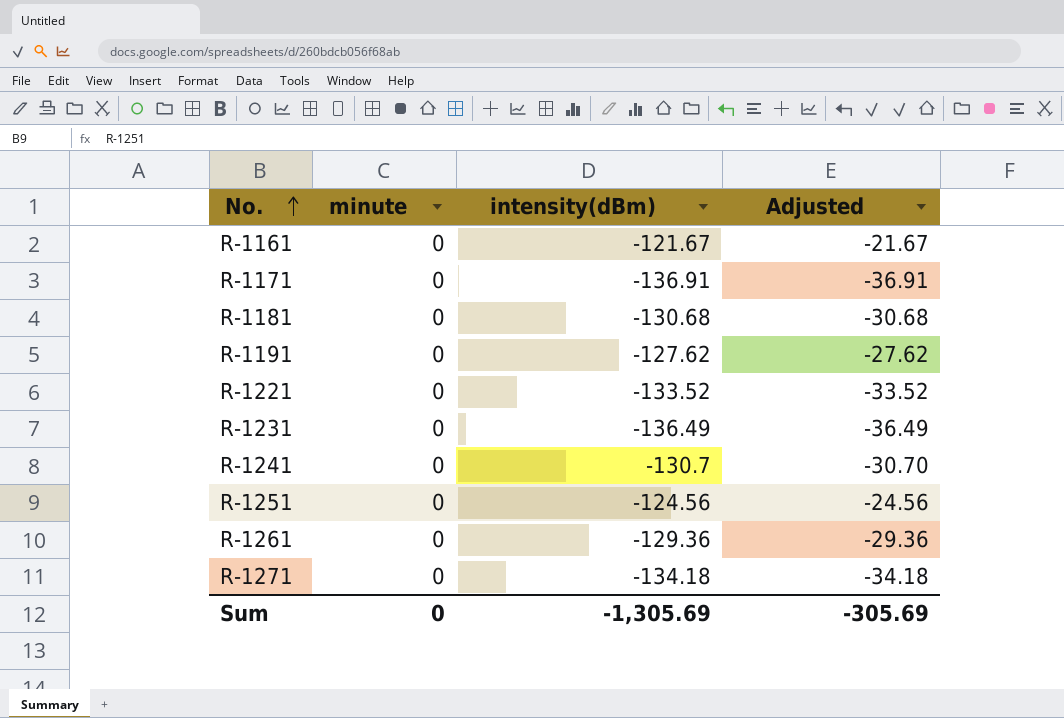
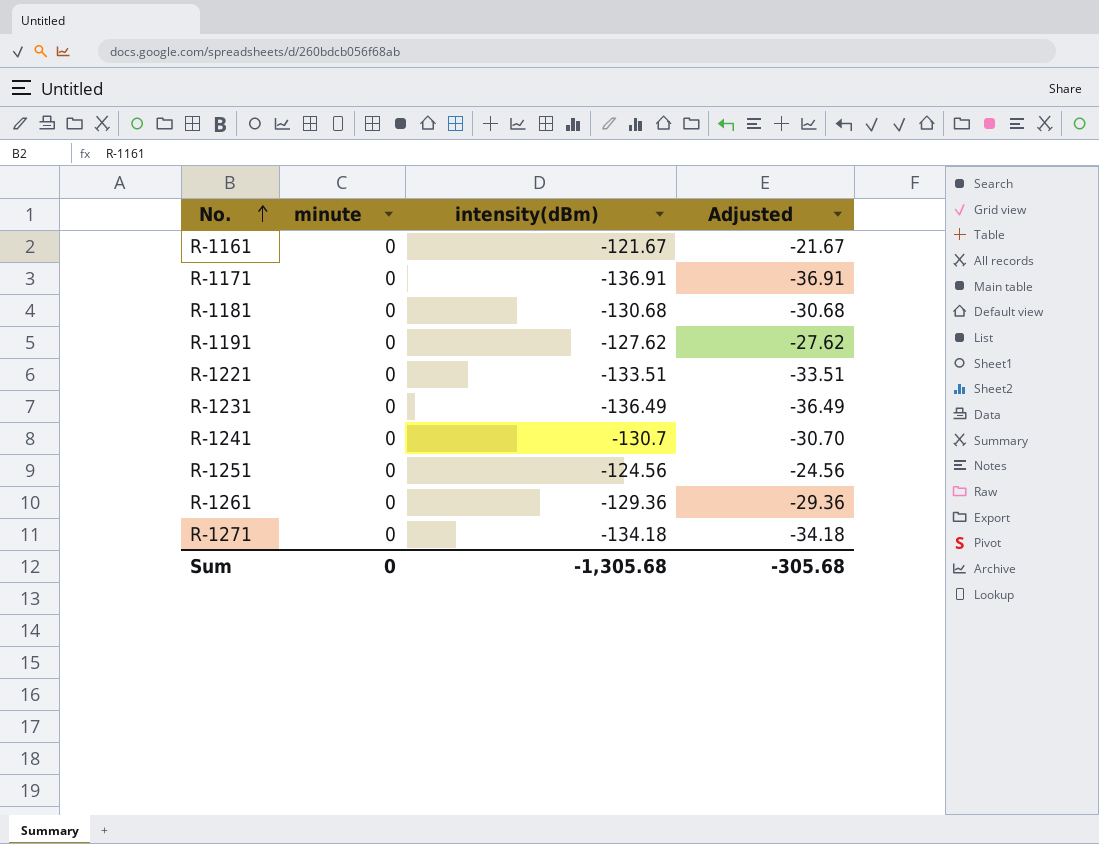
R-1221 | intensity(dBm): -133.52 -> -133.51
R-1221 | Adjusted: -33.52 -> -33.51
Sum | intensity(dBm): -1,305.69 -> -1,305.68
Sum | Adjusted: -305.69 -> -305.68

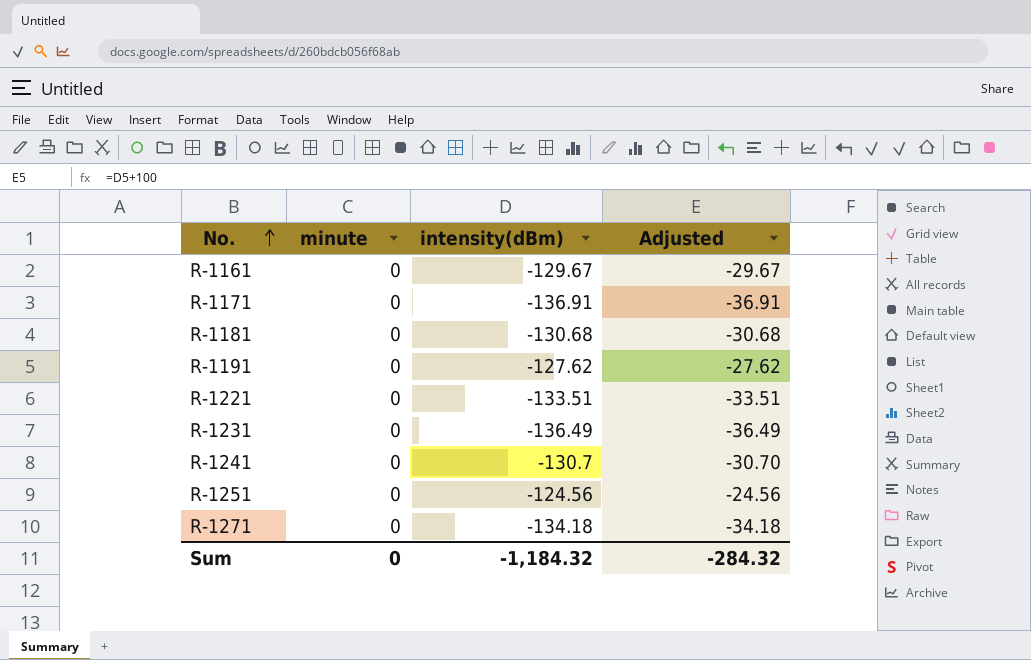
row R-1261: 0 | -129.36 | -29.36 -> none
R-1161 | intensity(dBm): -121.67 -> -129.67
R-1161 | Adjusted: -21.67 -> -29.67
Sum | intensity(dBm): -1,305.68 -> -1,184.32
Sum | Adjusted: -305.68 -> -284.32

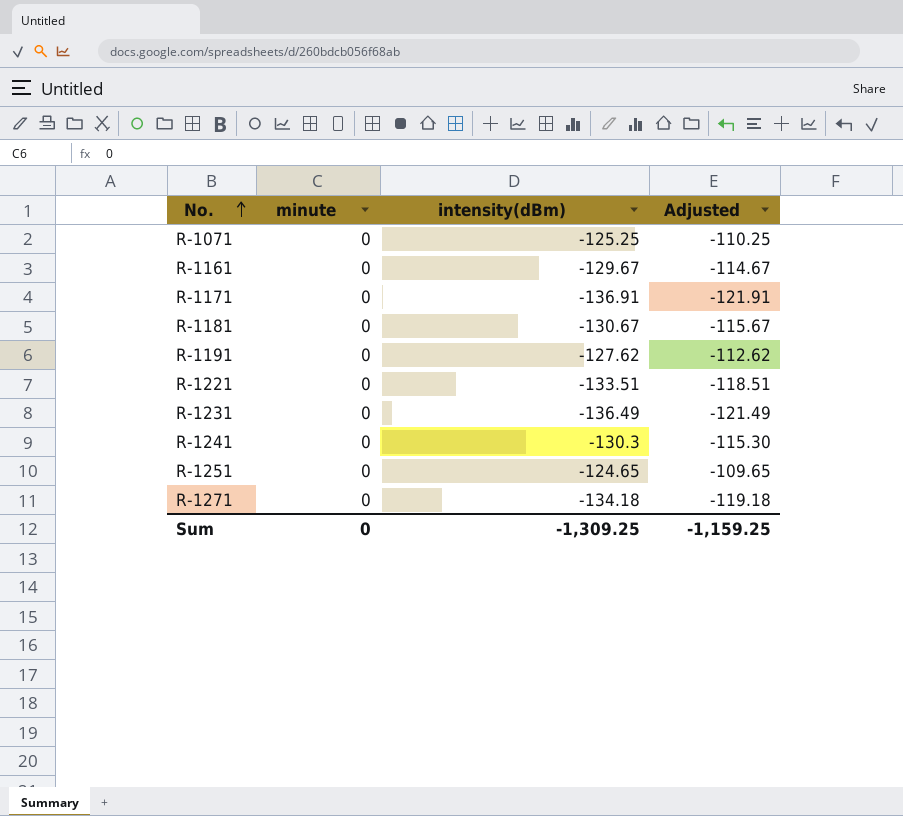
column Adjusted | formula: [intensity(dBm)] + 100 -> [intensity(dBm)] + 15
row R-1071: none -> 0 | -125.25 | -110.25
R-1181 | intensity(dBm): -130.68 -> -130.67
R-1241 | intensity(dBm): -130.7 -> -130.3
R-1251 | intensity(dBm): -124.56 -> -124.65
Sum | intensity(dBm): -1,184.32 -> -1,309.25
Sum | Adjusted: -284.32 -> -1,159.25

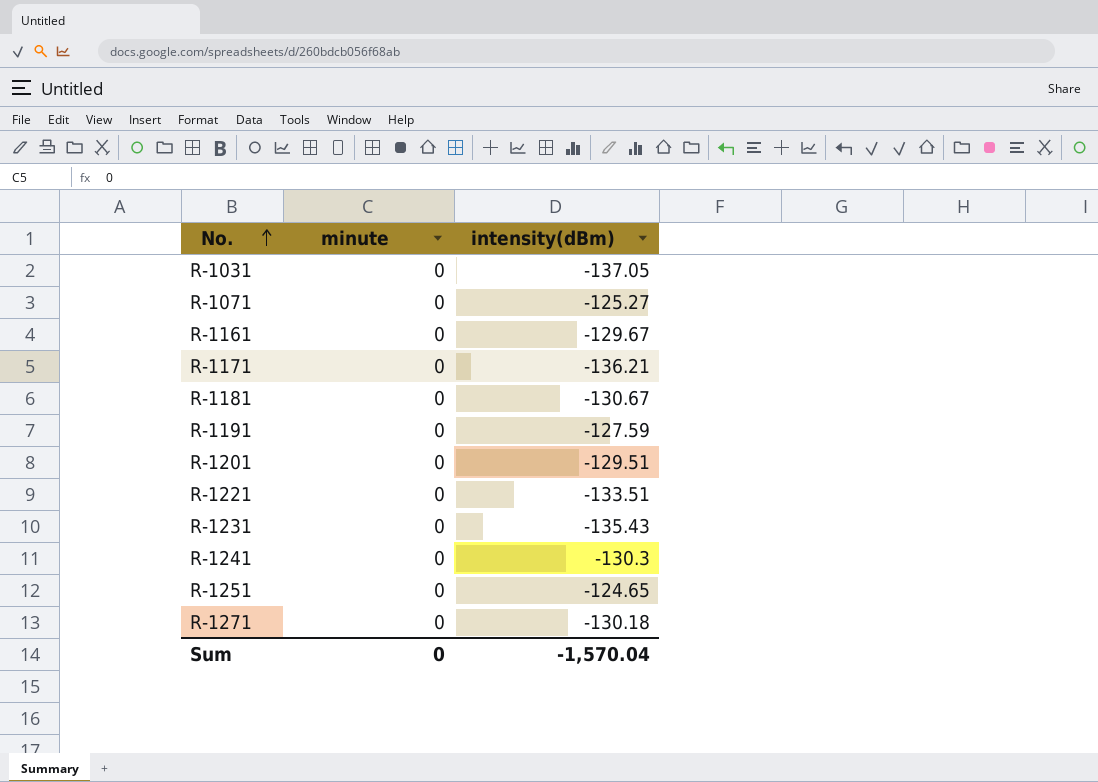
column Adjusted | formula: [intensity(dBm)] + 15 -> none
row R-1031: none -> 0 | -137.05
R-1071 | intensity(dBm): -125.25 -> -125.27
R-1171 | intensity(dBm): -136.91 -> -136.21
R-1191 | intensity(dBm): -127.62 -> -127.59
row R-1201: none -> 0 | -129.51
R-1231 | intensity(dBm): -136.49 -> -135.43
R-1271 | intensity(dBm): -134.18 -> -130.18
Sum | intensity(dBm): -1,309.25 -> -1,570.04

